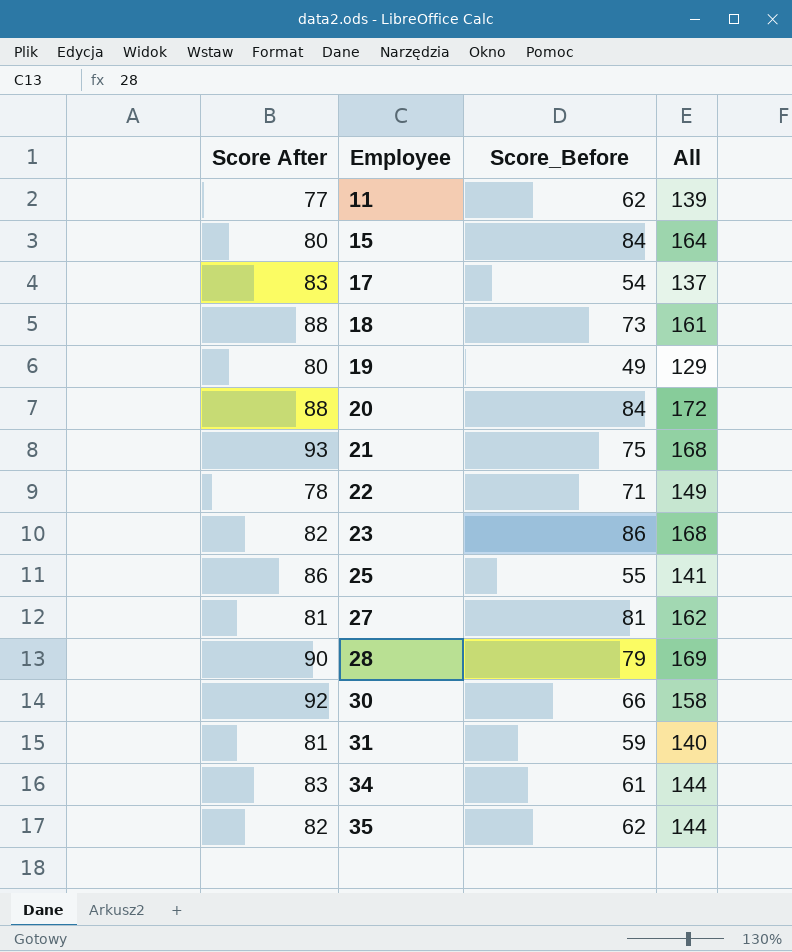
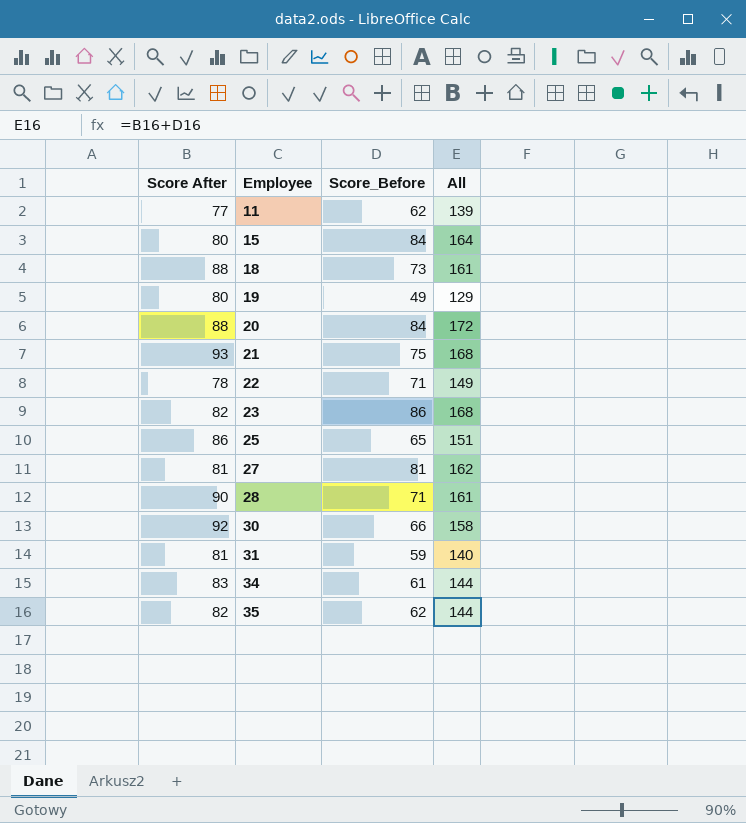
row 17: 83 | 54 | 137 -> none
25 | Score_Before: 55 -> 65
25 | All: 141 -> 151
28 | Score_Before: 79 -> 71
28 | All: 169 -> 161

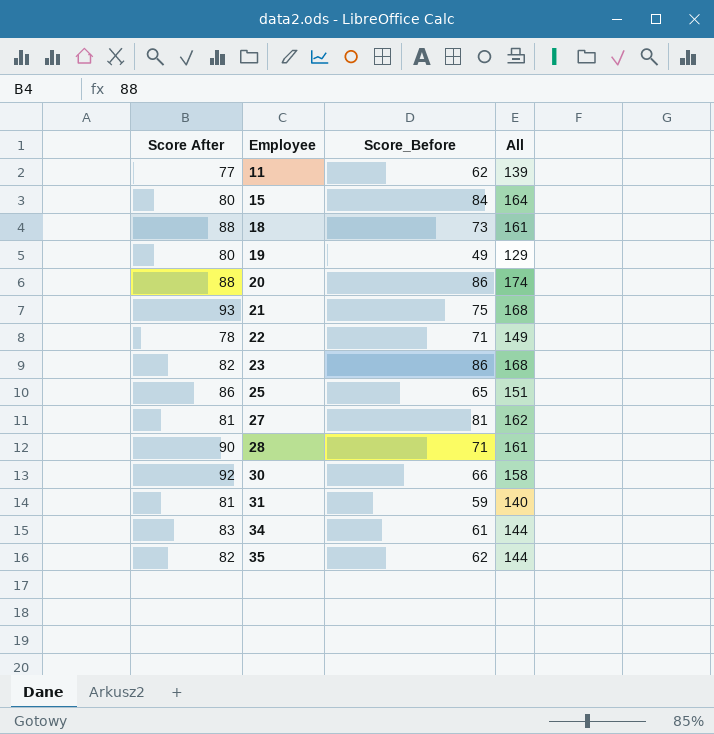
20 | Score_Before: 84 -> 86
20 | All: 172 -> 174

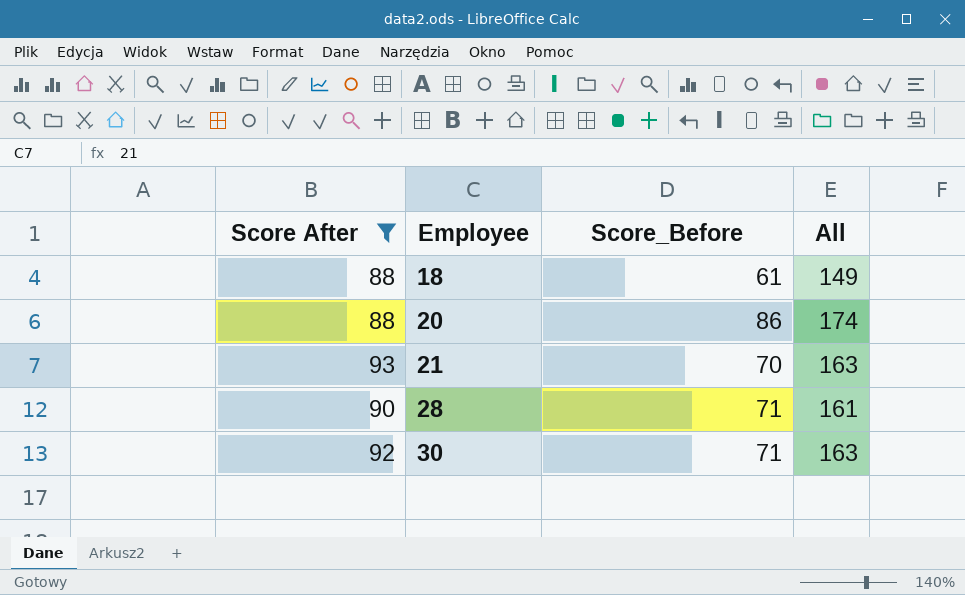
filter: none -> Score After >= 88
18 | Score_Before: 73 -> 61
18 | All: 161 -> 149
21 | Score_Before: 75 -> 70
21 | All: 168 -> 163
30 | Score_Before: 66 -> 71
30 | All: 158 -> 163

